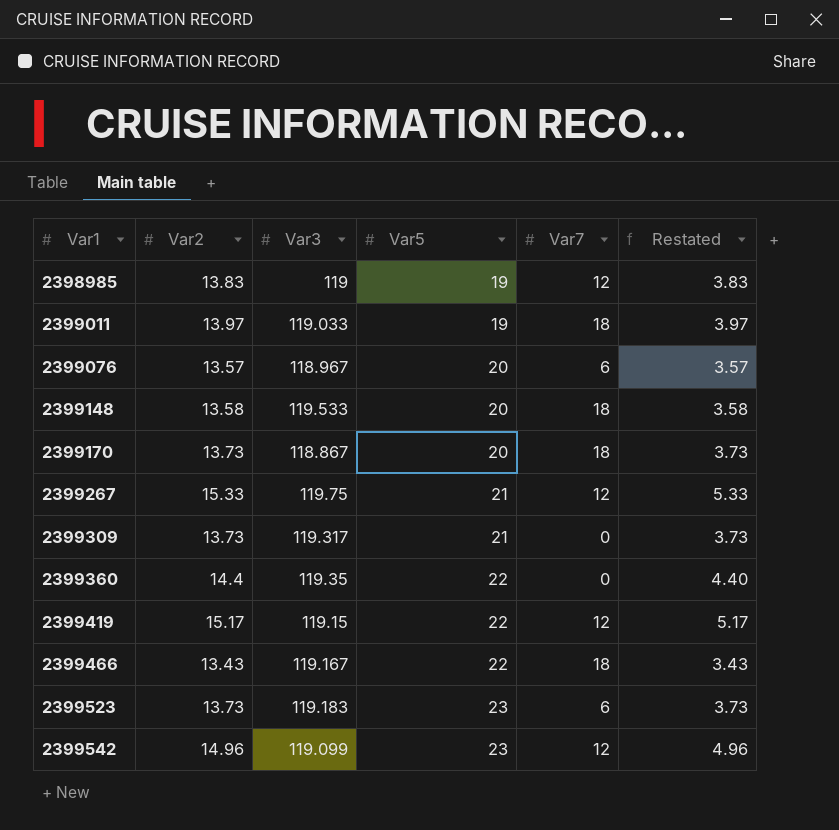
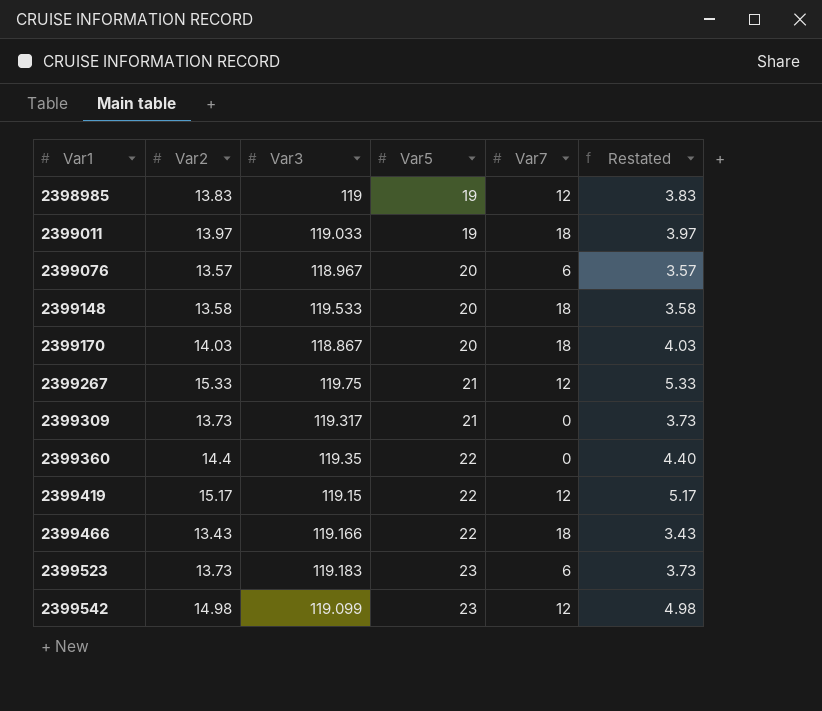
2399170 | Var2: 13.73 -> 14.03
2399170 | Restated: 3.73 -> 4.03
2399466 | Var3: 119.167 -> 119.166
2399542 | Var2: 14.96 -> 14.98
2399542 | Restated: 4.96 -> 4.98

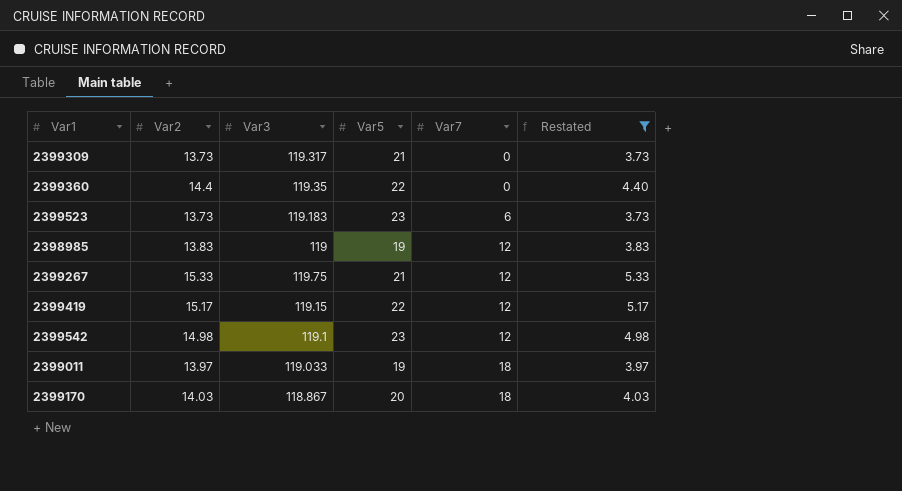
filter: none -> Restated >= 3.73
row order: Var1 ascending -> Var7 ascending
2399542 | Var3: 119.099 -> 119.1

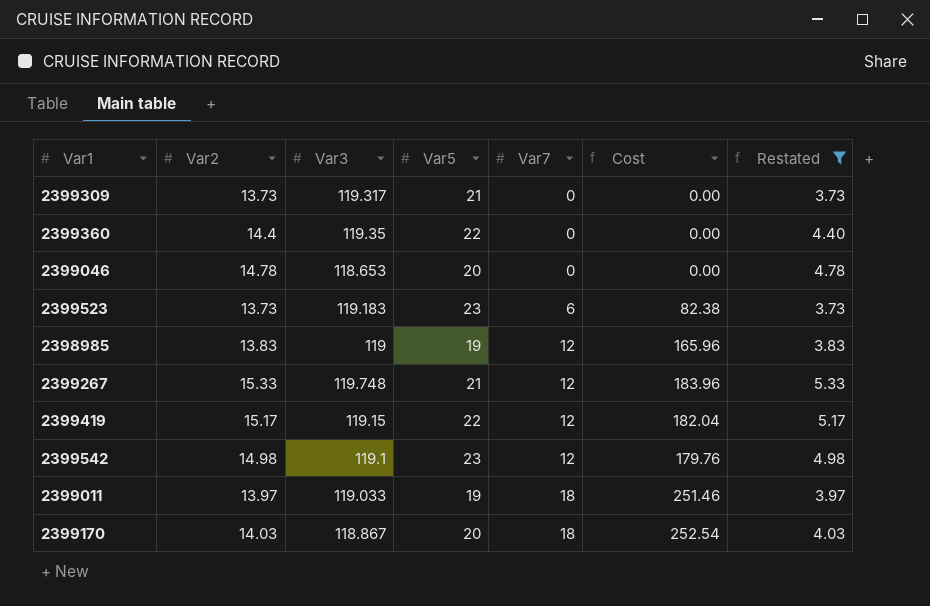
column Cost | formula: none -> [Var2] * [Var7]
row 2399046: none -> 14.78 | 118.653 | 20 | 0 | 0.00 | 4.78
2399267 | Var3: 119.75 -> 119.748

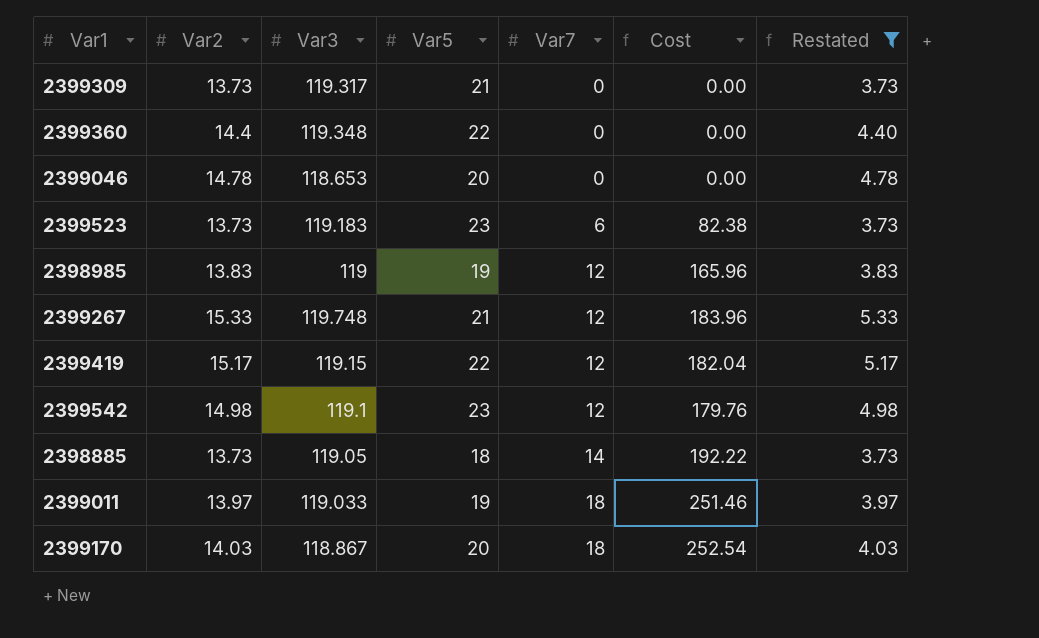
2399360 | Var3: 119.35 -> 119.348
row 2398885: none -> 13.73 | 119.05 | 18 | 14 | 192.22 | 3.73

